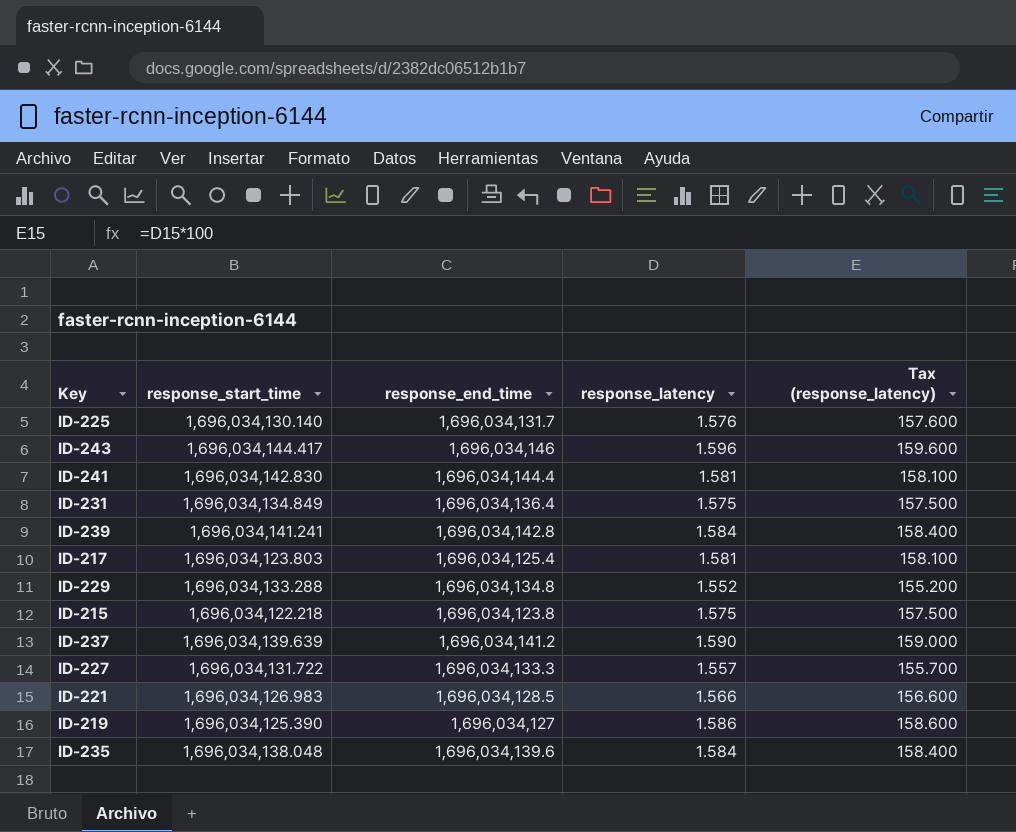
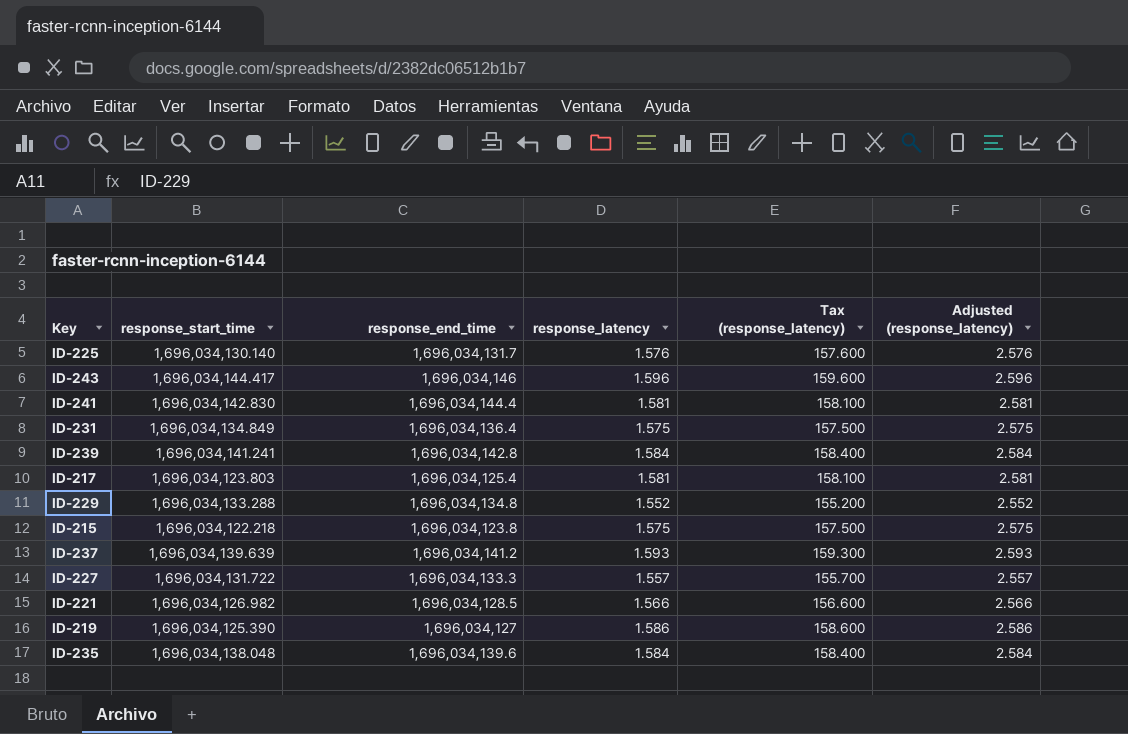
column Adjusted (response_latency) | formula: none -> [response_latency] + 1
ID-237 | response_latency: 1.590 -> 1.593
ID-237 | Tax (response_latency): 159.000 -> 159.300
ID-221 | response_start_time: 1,696,034,126.983 -> 1,696,034,126.982

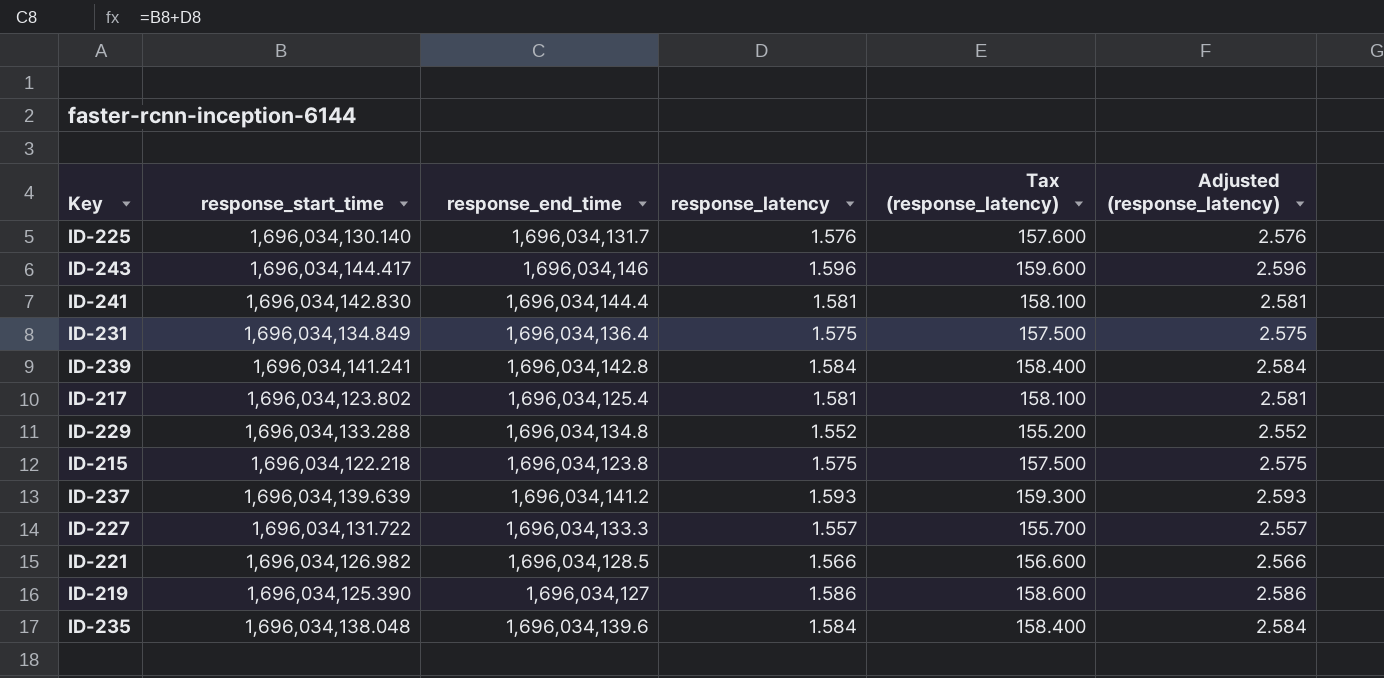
ID-217 | response_start_time: 1,696,034,123.803 -> 1,696,034,123.802

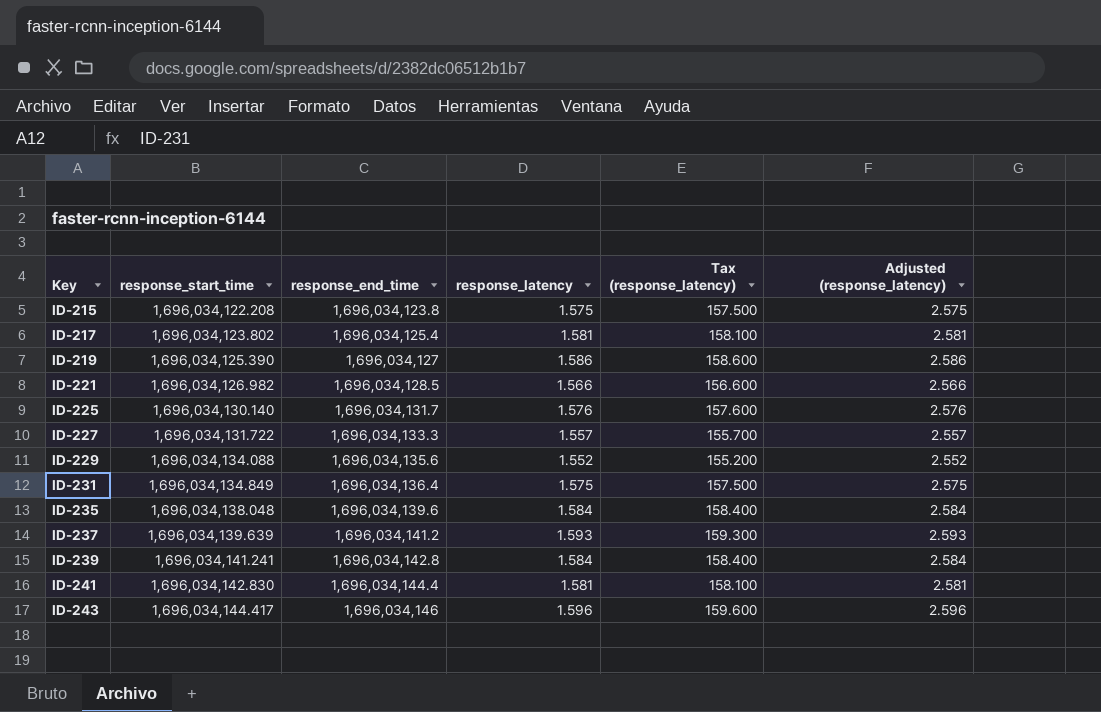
row order: none -> Key ascending
ID-215 | response_start_time: 1,696,034,122.218 -> 1,696,034,122.208
ID-229 | response_start_time: 1,696,034,133.288 -> 1,696,034,134.088
ID-229 | response_end_time: 1,696,034,134.8 -> 1,696,034,135.6

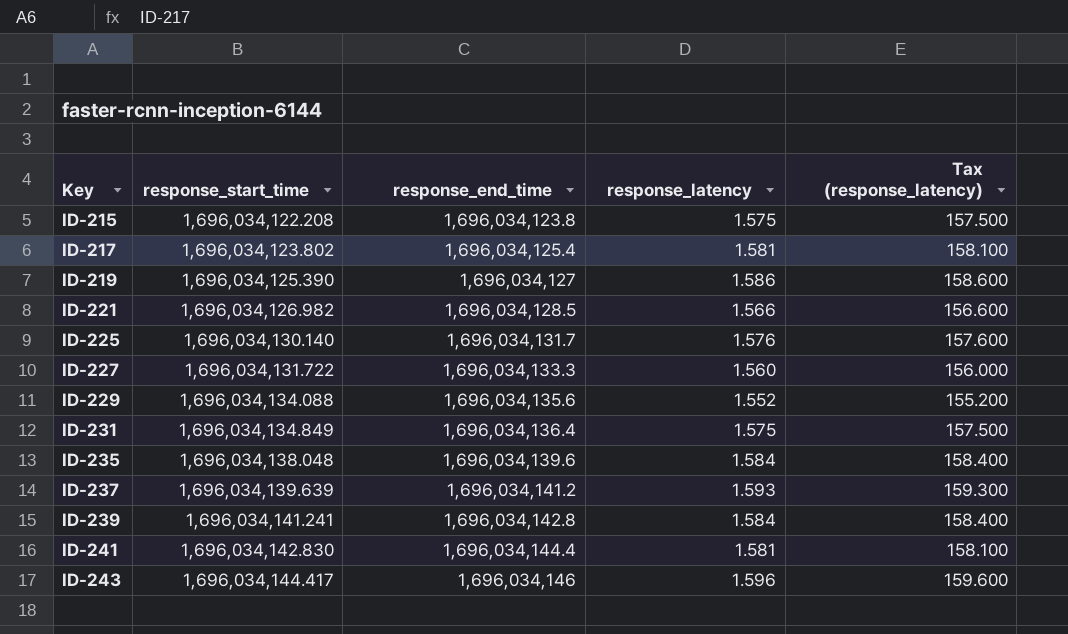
column Adjusted (response_latency) | formula: [response_latency] + 1 -> none
ID-227 | response_latency: 1.557 -> 1.560
ID-227 | Tax (response_latency): 155.700 -> 156.000

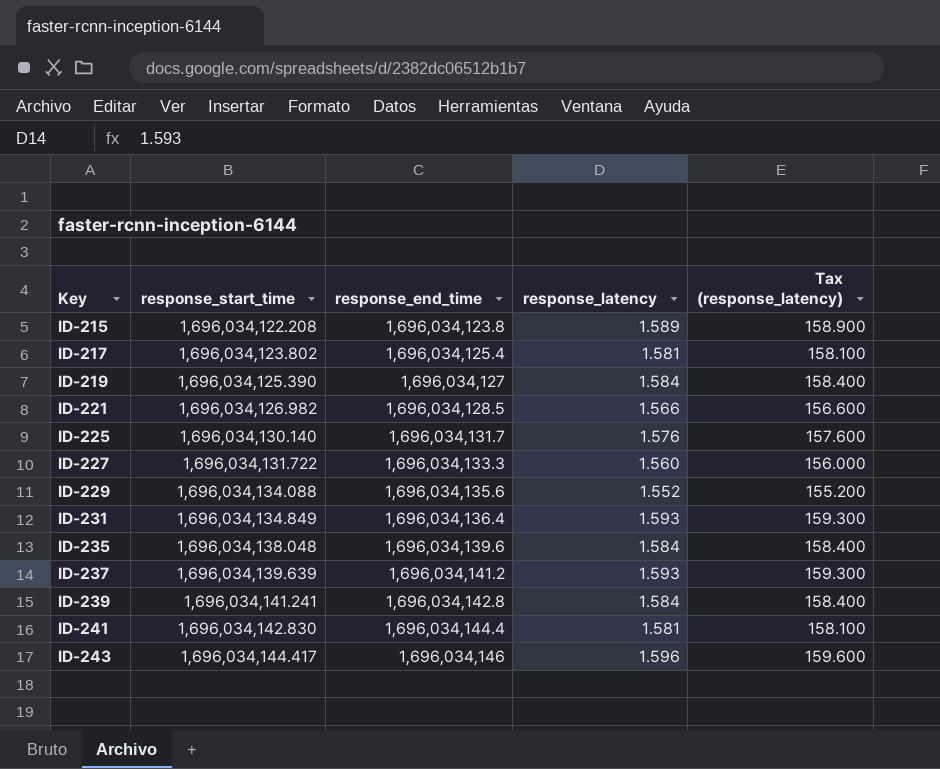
ID-215 | response_latency: 1.575 -> 1.589
ID-215 | Tax (response_latency): 157.500 -> 158.900
ID-219 | response_latency: 1.586 -> 1.584
ID-219 | Tax (response_latency): 158.600 -> 158.400
ID-231 | response_latency: 1.575 -> 1.593
ID-231 | Tax (response_latency): 157.500 -> 159.300

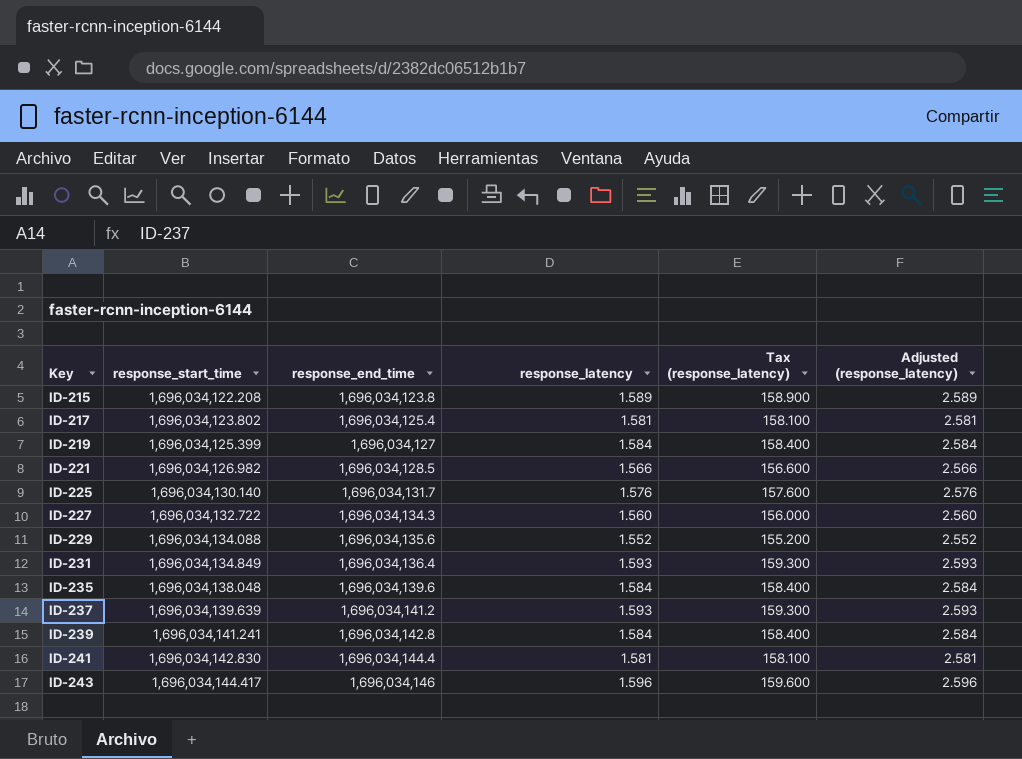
column Adjusted (response_latency) | formula: none -> [response_latency] + 1
ID-219 | response_start_time: 1,696,034,125.390 -> 1,696,034,125.399
ID-227 | response_start_time: 1,696,034,131.722 -> 1,696,034,132.722
ID-227 | response_end_time: 1,696,034,133.3 -> 1,696,034,134.3

